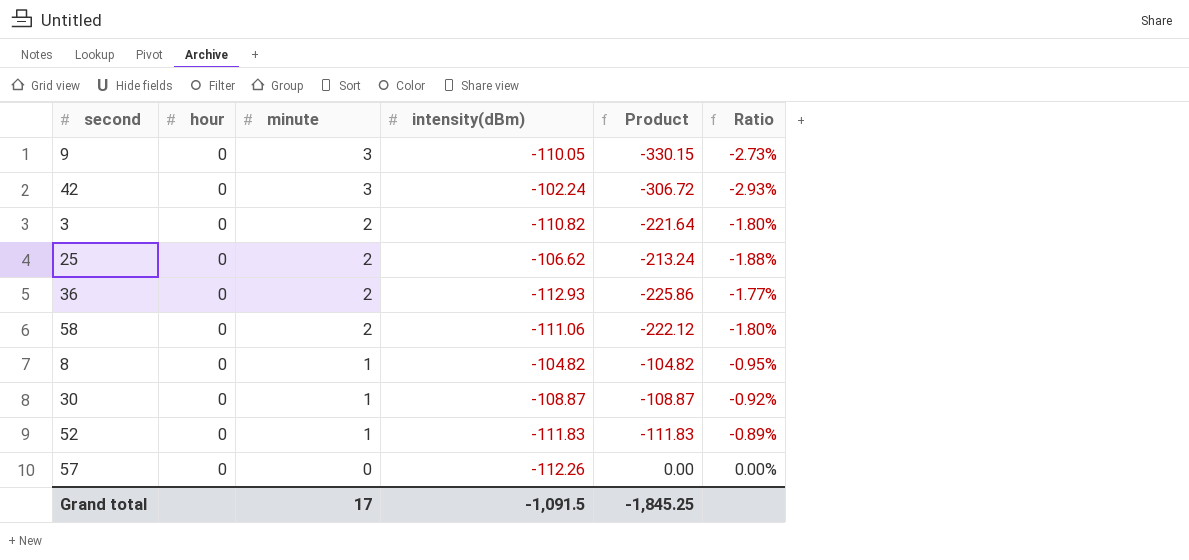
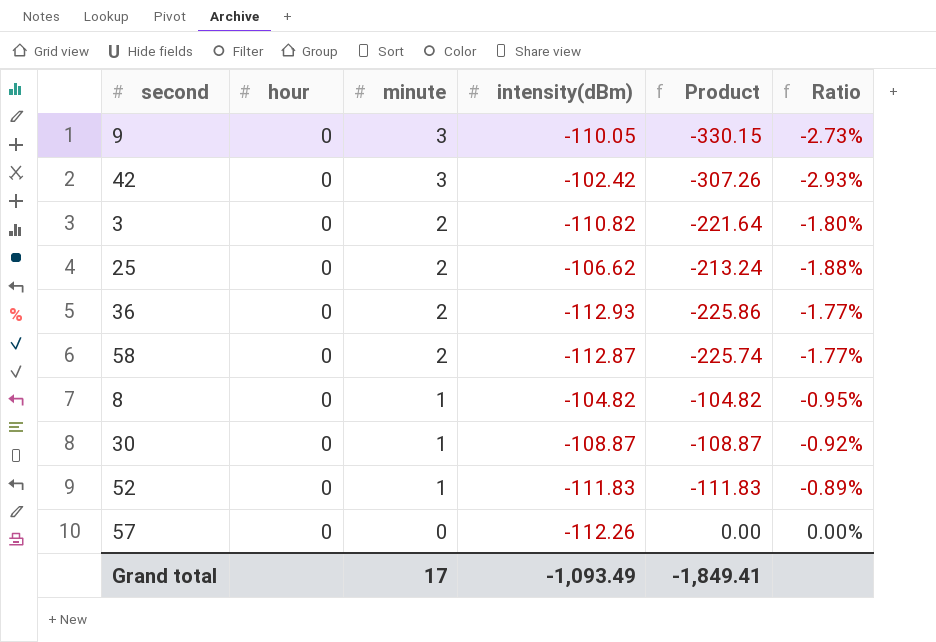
42 | intensity(dBm): -102.24 -> -102.42
42 | Product: -306.72 -> -307.26
58 | intensity(dBm): -111.06 -> -112.87
58 | Product: -222.12 -> -225.74
58 | Ratio: -1.80% -> -1.77%
Grand total | intensity(dBm): -1,091.5 -> -1,093.49
Grand total | Product: -1,845.25 -> -1,849.41

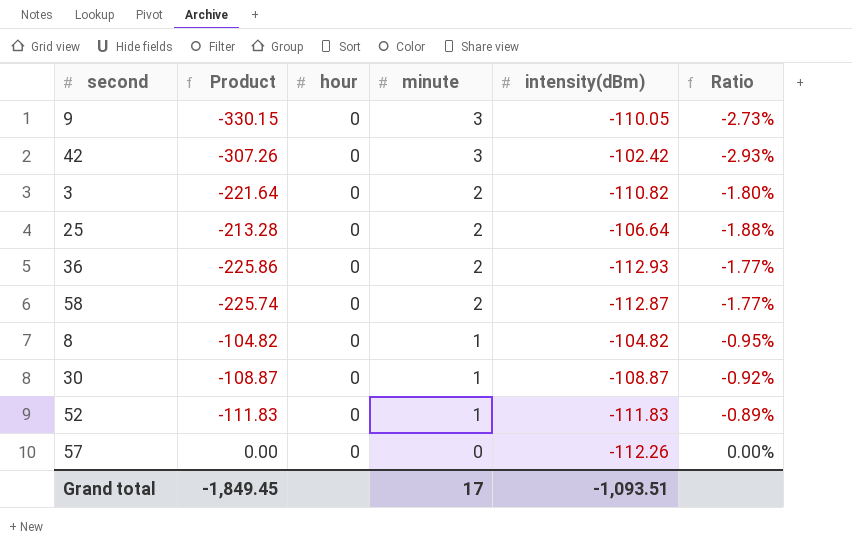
column Product | position: 5 -> 2
25 | Product: -213.24 -> -213.28
25 | intensity(dBm): -106.62 -> -106.64
Grand total | Product: -1,849.41 -> -1,849.45
Grand total | intensity(dBm): -1,093.49 -> -1,093.51

